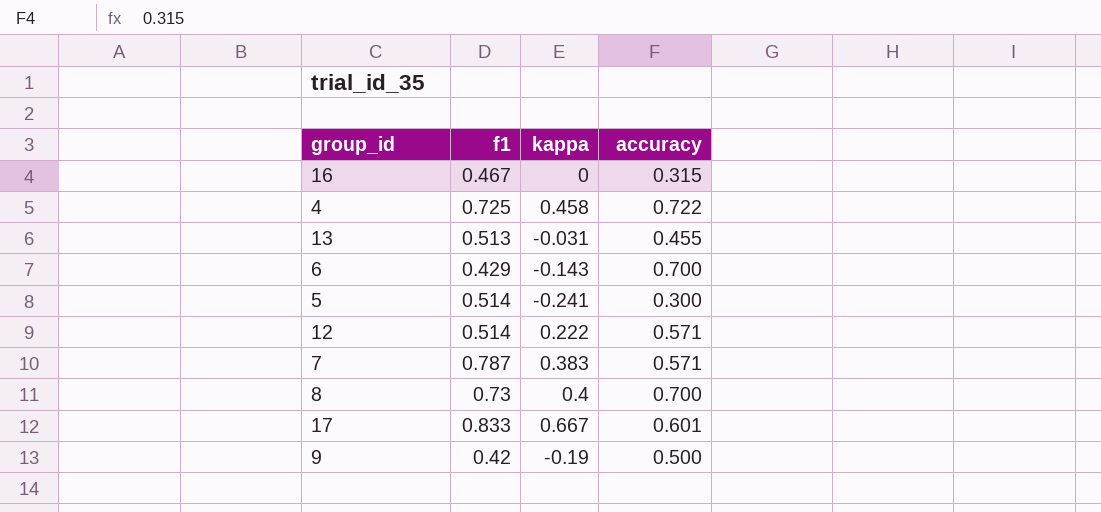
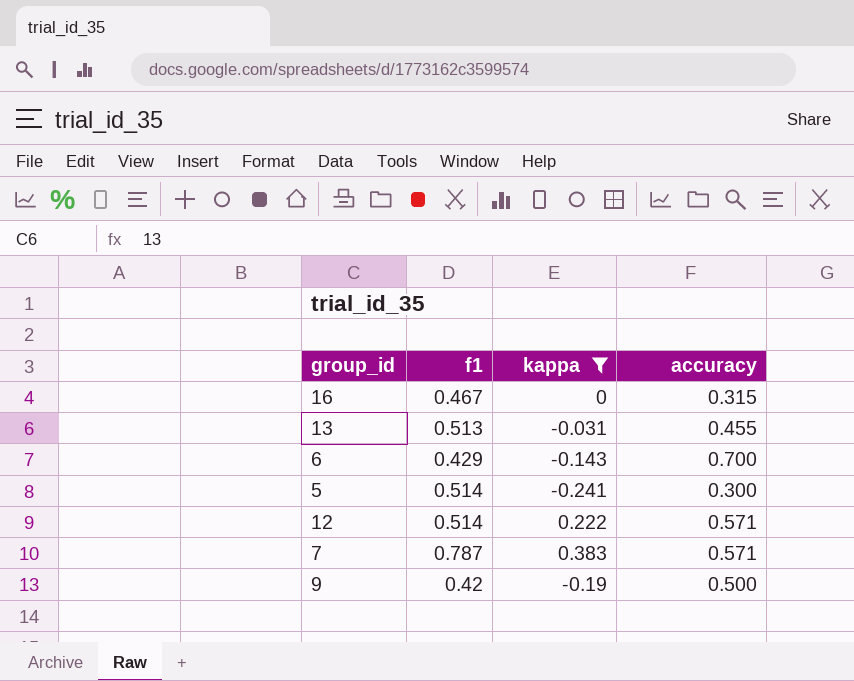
filter: none -> kappa <= 0.383

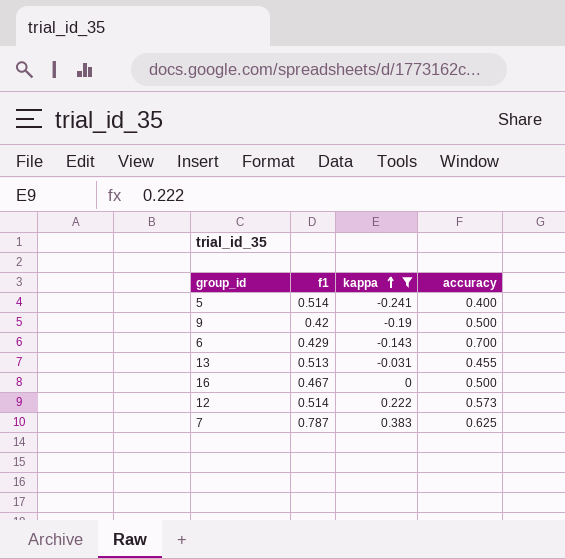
row order: none -> kappa ascending
5 | accuracy: 0.300 -> 0.400
16 | accuracy: 0.315 -> 0.500
12 | accuracy: 0.571 -> 0.573
7 | accuracy: 0.571 -> 0.625

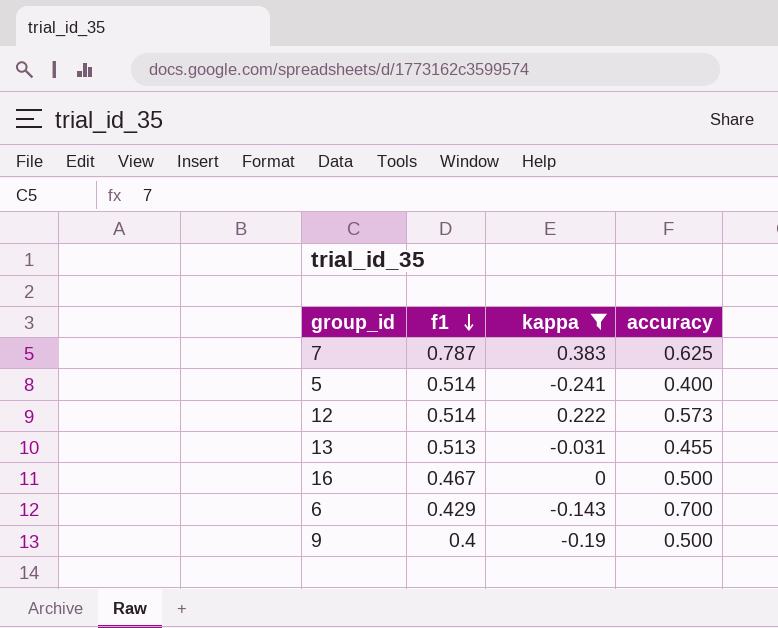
row order: kappa ascending -> f1 descending
9 | f1: 0.42 -> 0.4

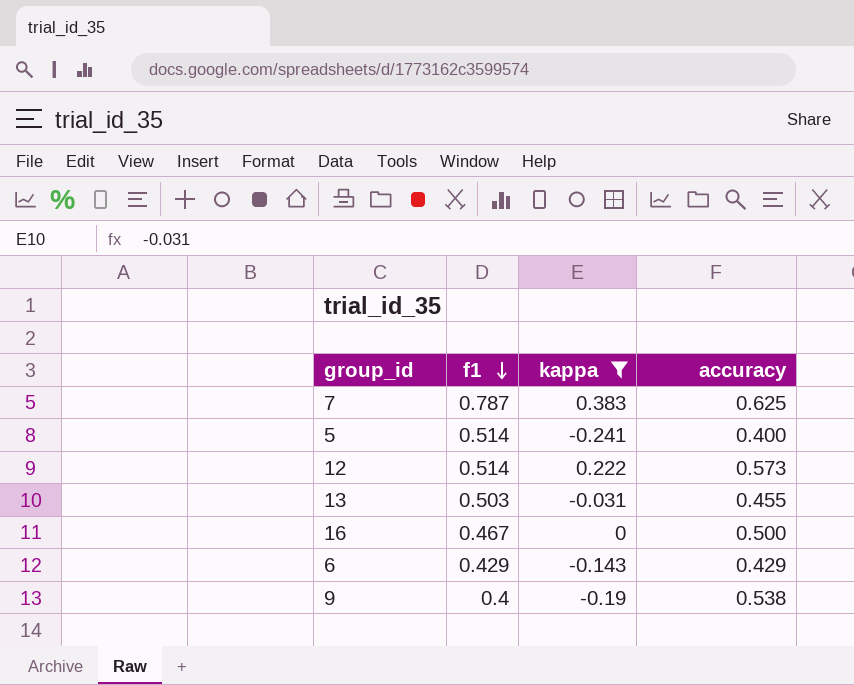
13 | f1: 0.513 -> 0.503
6 | accuracy: 0.700 -> 0.429
9 | accuracy: 0.500 -> 0.538

